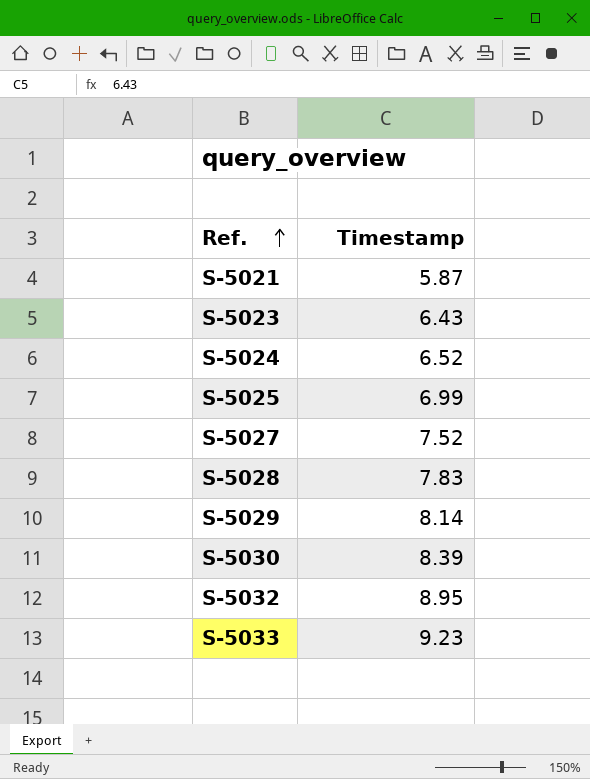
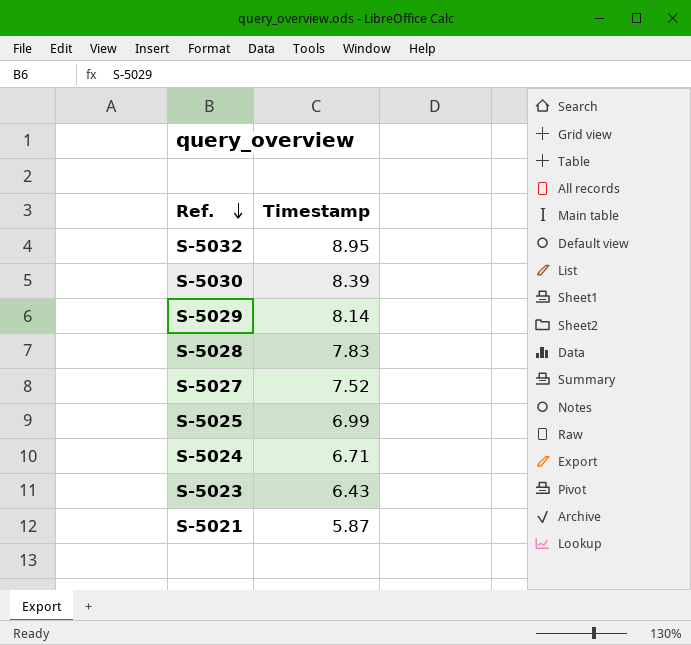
row order: Ref. ascending -> Ref. descending
row S-5033: 9.23 -> none
S-5024 | Timestamp: 6.52 -> 6.71

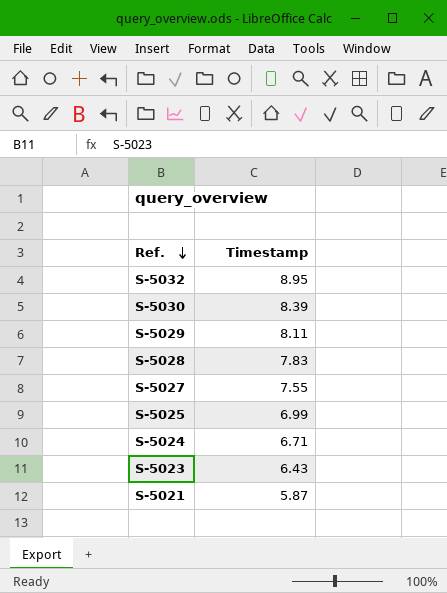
S-5029 | Timestamp: 8.14 -> 8.11
S-5027 | Timestamp: 7.52 -> 7.55

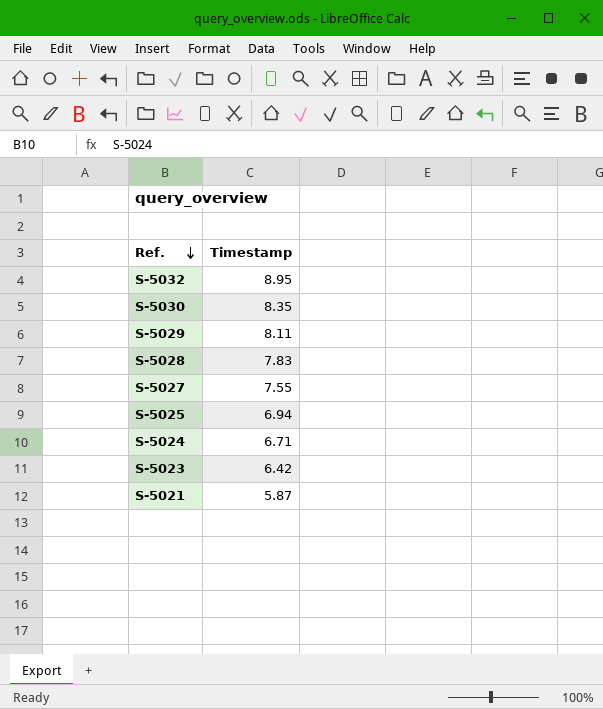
S-5030 | Timestamp: 8.39 -> 8.35
S-5025 | Timestamp: 6.99 -> 6.94
S-5023 | Timestamp: 6.43 -> 6.42

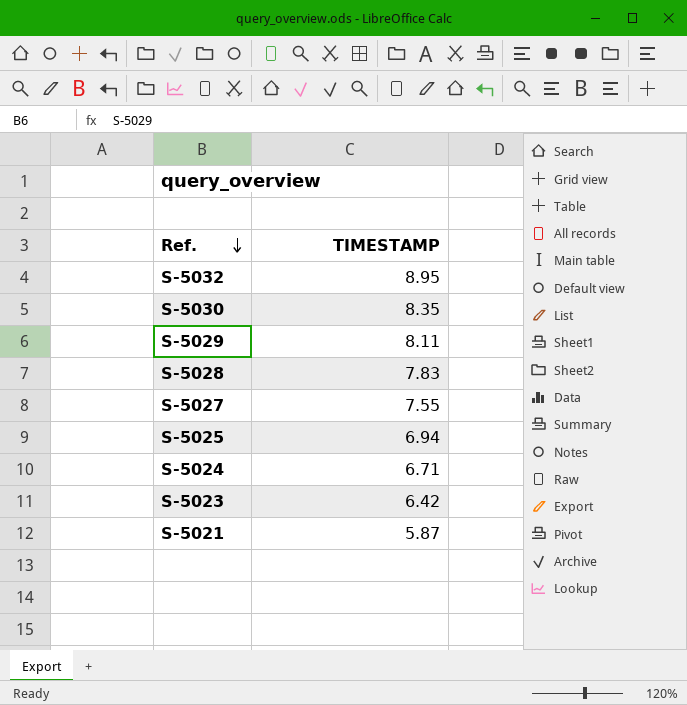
column name: Timestamp -> TIMESTAMP

